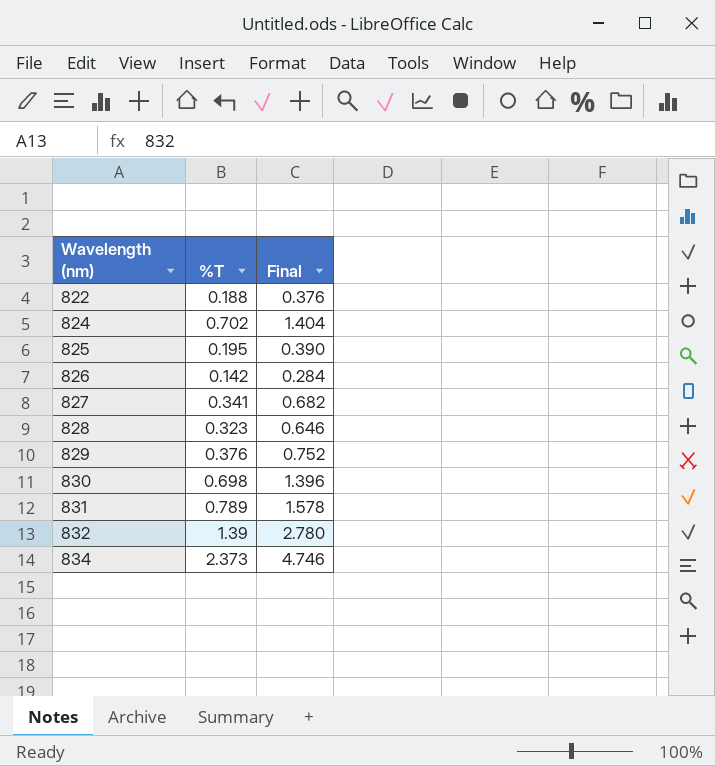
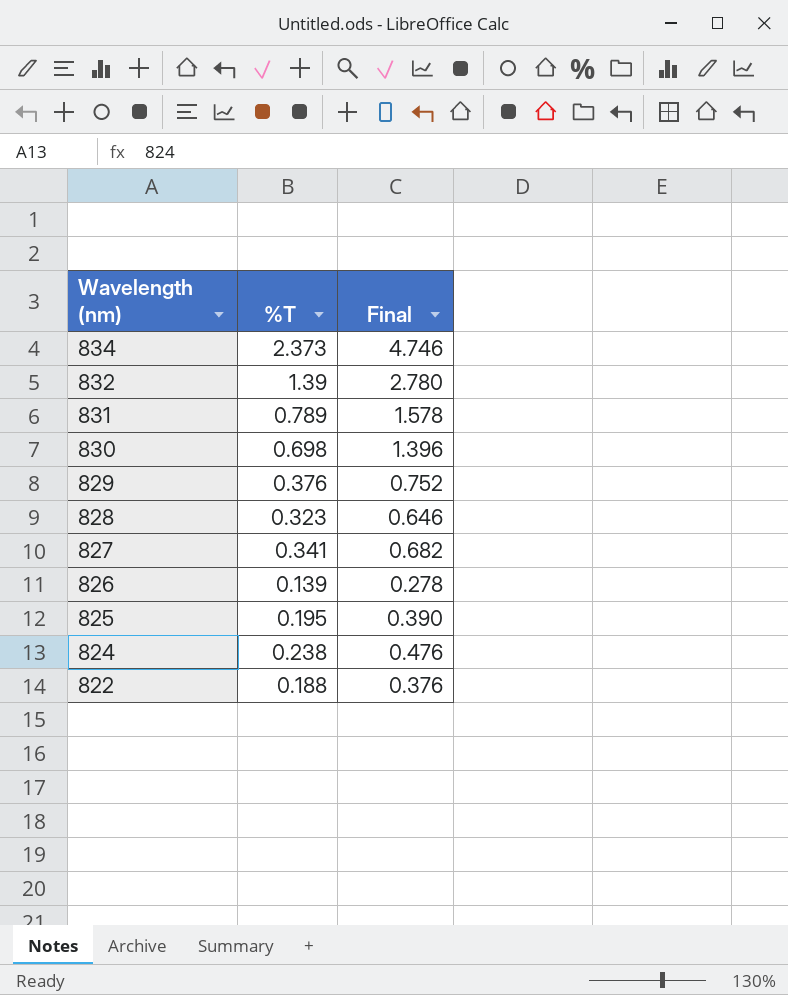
row order: Wavelength (nm) ascending -> Wavelength (nm) descending
826 | %T: 0.142 -> 0.139
826 | Final: 0.284 -> 0.278
824 | %T: 0.702 -> 0.238
824 | Final: 1.404 -> 0.476

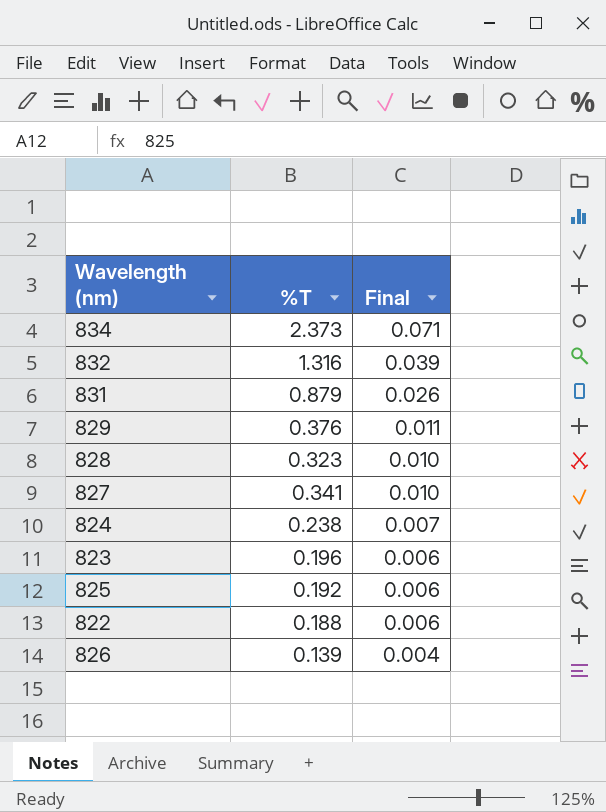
row order: Wavelength (nm) descending -> Final descending
column Final | formula: [%T] * 2 -> [%T] * 0.03
row 830: 0.698 | 1.396 -> none
832 | %T: 1.39 -> 1.316
831 | %T: 0.789 -> 0.879
row 823: none -> 0.196 | 0.006
825 | %T: 0.195 -> 0.192

